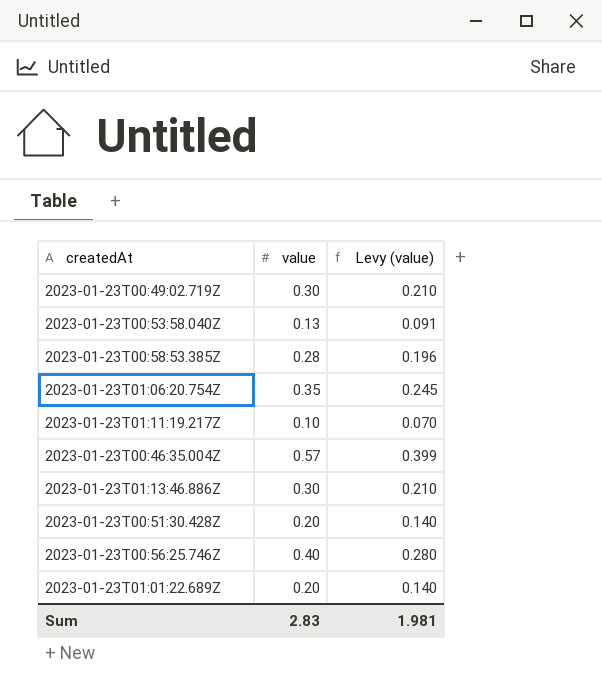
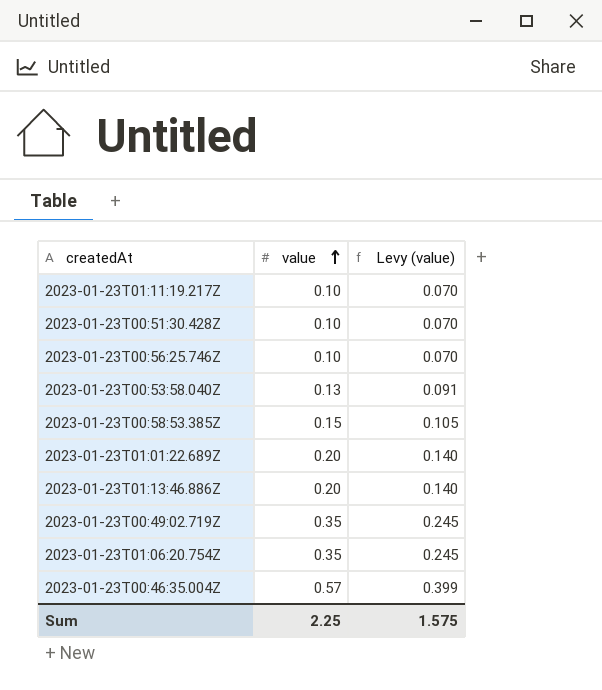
row order: none -> value ascending
2023-01-23T00:51:30.428Z | value: 0.20 -> 0.10
2023-01-23T00:51:30.428Z | Levy (value): 0.140 -> 0.070
2023-01-23T00:56:25.746Z | value: 0.40 -> 0.10
2023-01-23T00:56:25.746Z | Levy (value): 0.280 -> 0.070
2023-01-23T00:58:53.385Z | value: 0.28 -> 0.15
2023-01-23T00:58:53.385Z | Levy (value): 0.196 -> 0.105
2023-01-23T01:13:46.886Z | value: 0.30 -> 0.20
2023-01-23T01:13:46.886Z | Levy (value): 0.210 -> 0.140
2023-01-23T00:49:02.719Z | value: 0.30 -> 0.35
2023-01-23T00:49:02.719Z | Levy (value): 0.210 -> 0.245
Sum | value: 2.83 -> 2.25
Sum | Levy (value): 1.981 -> 1.575

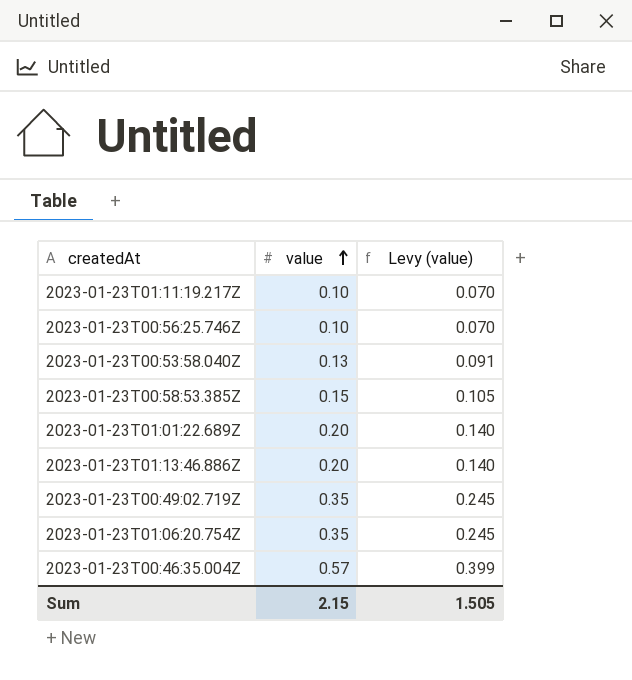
row 2023-01-23T00:51:30.428Z: 0.10 | 0.070 -> none
Sum | value: 2.25 -> 2.15
Sum | Levy (value): 1.575 -> 1.505

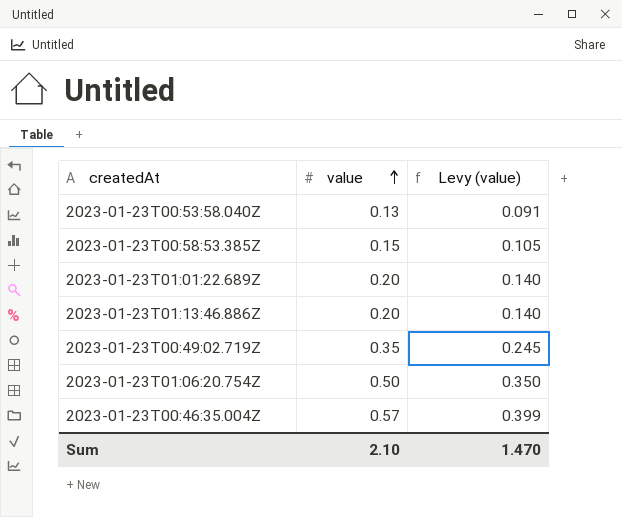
row 2023-01-23T01:11:19.217Z: 0.10 | 0.070 -> none
row 2023-01-23T00:56:25.746Z: 0.10 | 0.070 -> none
2023-01-23T01:06:20.754Z | value: 0.35 -> 0.50
2023-01-23T01:06:20.754Z | Levy (value): 0.245 -> 0.350
Sum | value: 2.15 -> 2.10
Sum | Levy (value): 1.505 -> 1.470

